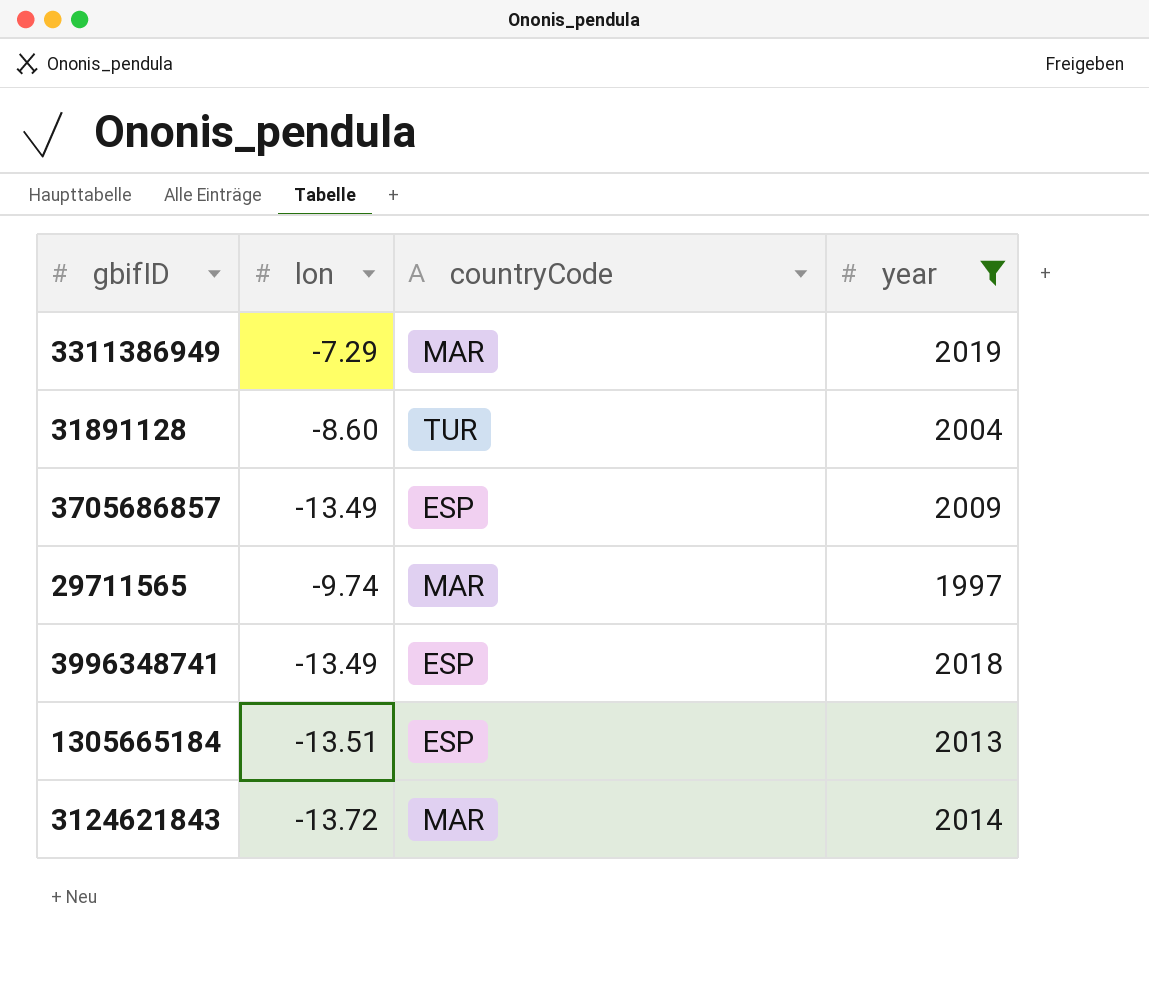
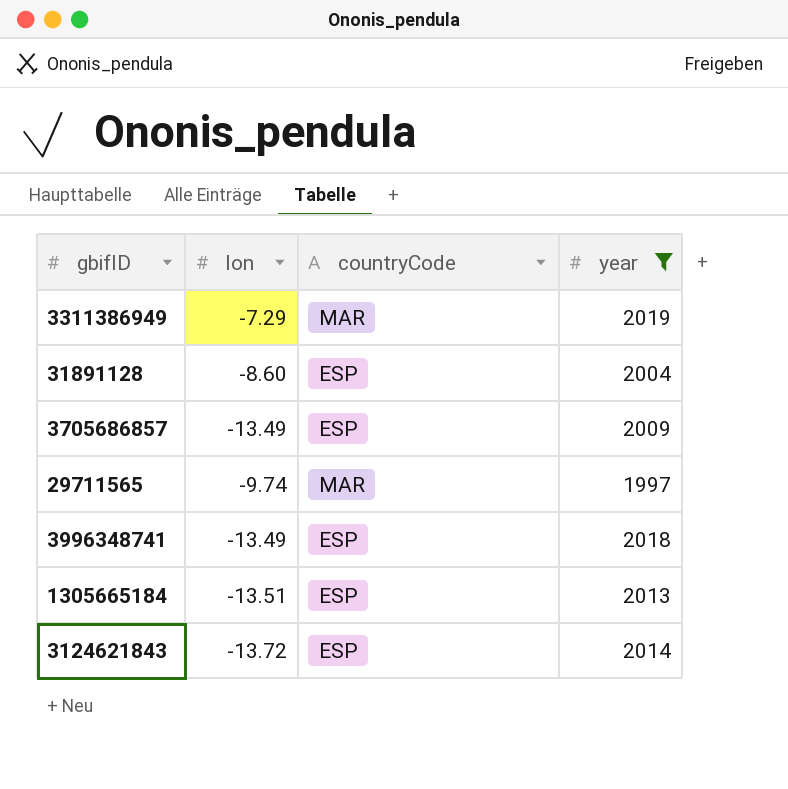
31891128 | countryCode: TUR -> ESP
3124621843 | countryCode: MAR -> ESP

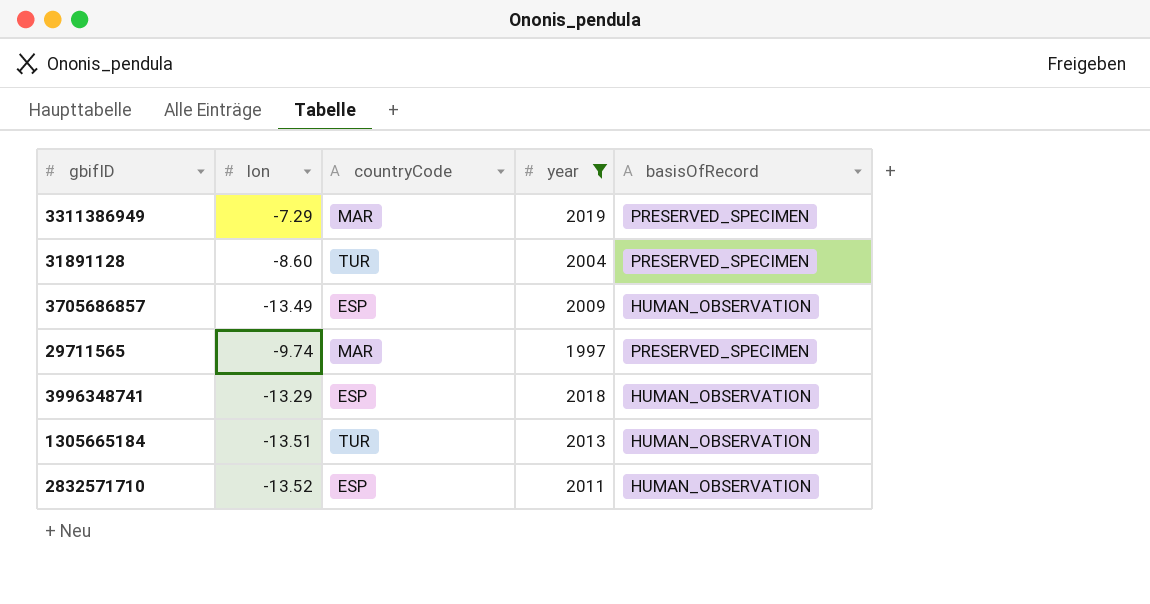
column basisOfRecord | position: none -> 5
row 3124621843: -13.72 | ESP | 2014 -> none
31891128 | countryCode: ESP -> TUR
3996348741 | lon: -13.49 -> -13.29
1305665184 | countryCode: ESP -> TUR
row 2832571710: none -> -13.52 | ESP | 2011 | HUMAN_OBSERVATION

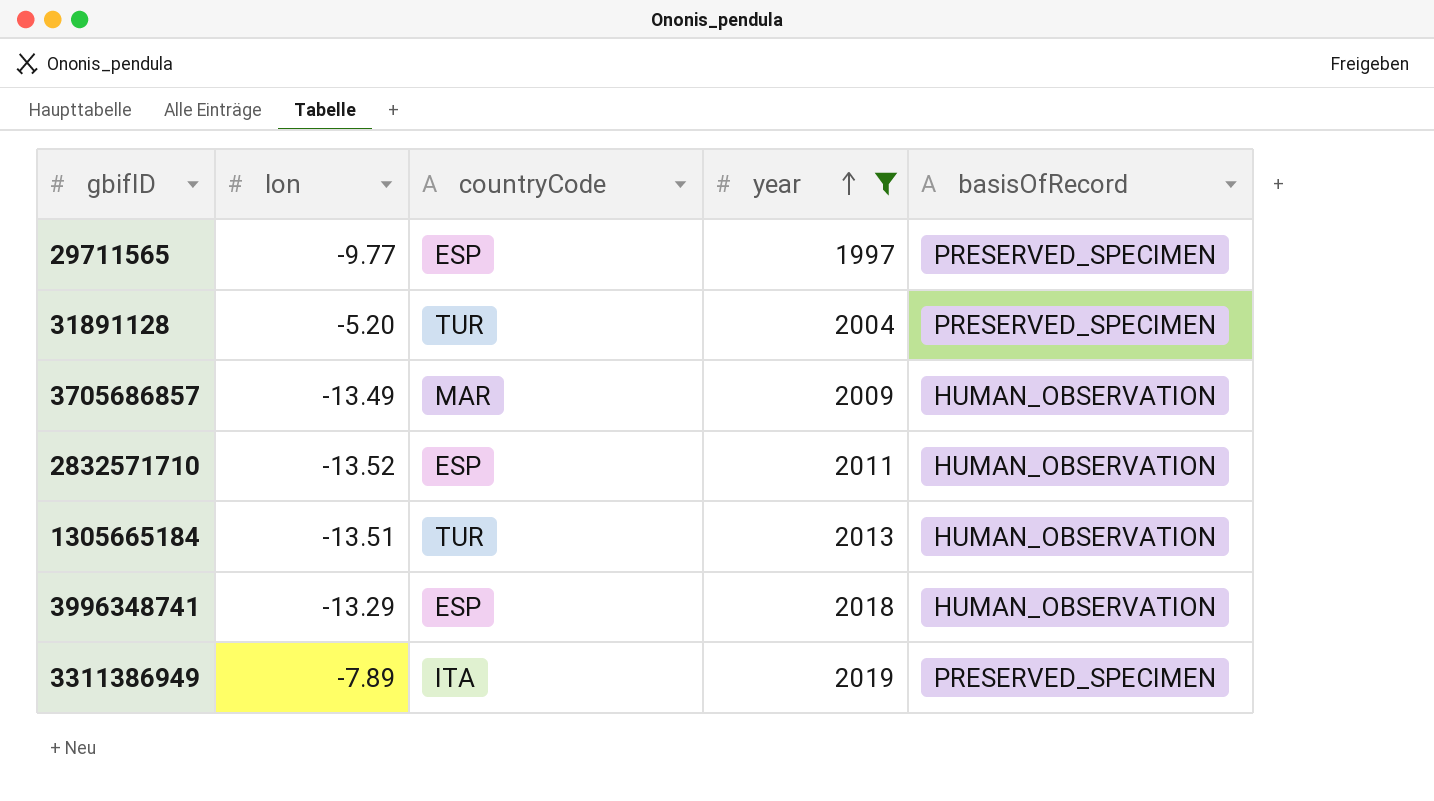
row order: none -> year ascending
29711565 | lon: -9.74 -> -9.77
29711565 | countryCode: MAR -> ESP
31891128 | lon: -8.60 -> -5.20
3705686857 | countryCode: ESP -> MAR
3311386949 | lon: -7.29 -> -7.89
3311386949 | countryCode: MAR -> ITA

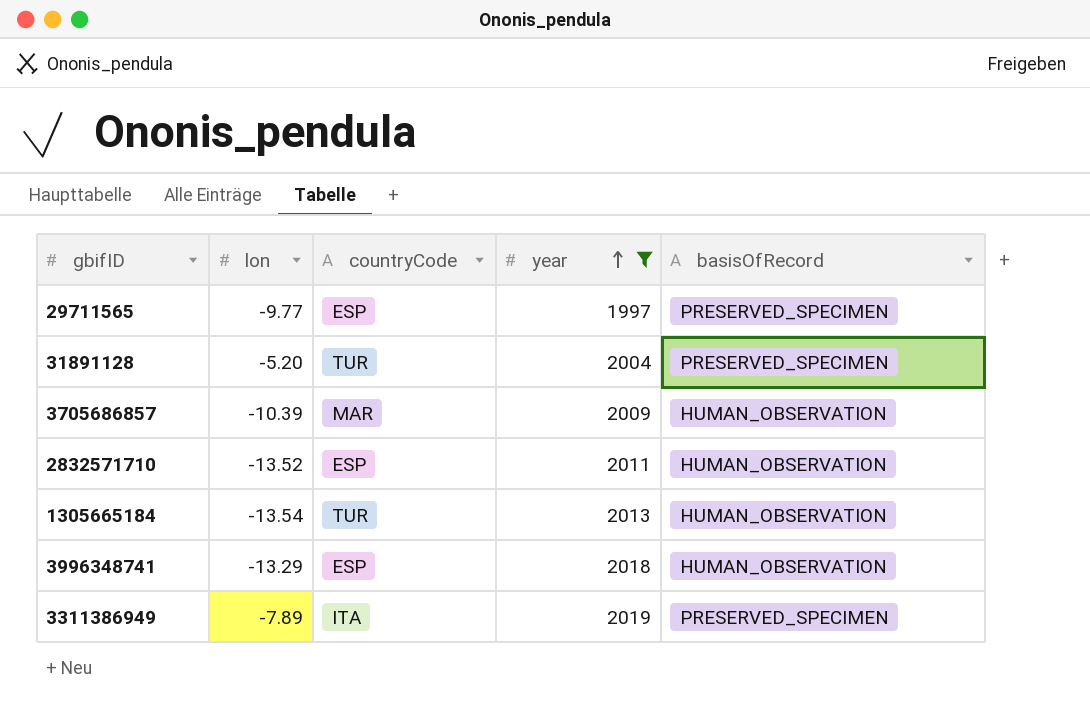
3705686857 | lon: -13.49 -> -10.39
1305665184 | lon: -13.51 -> -13.54

